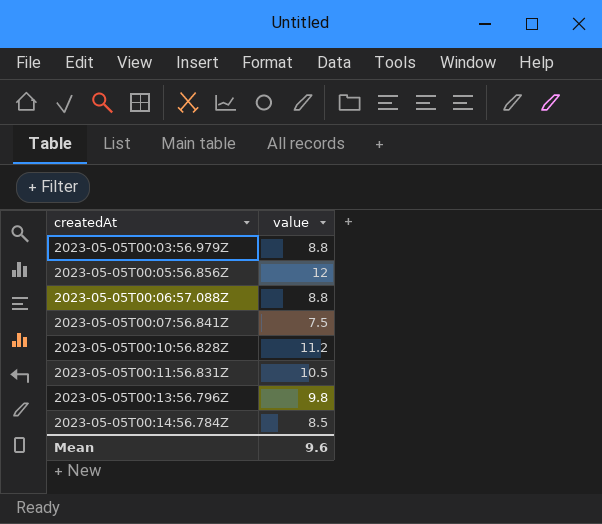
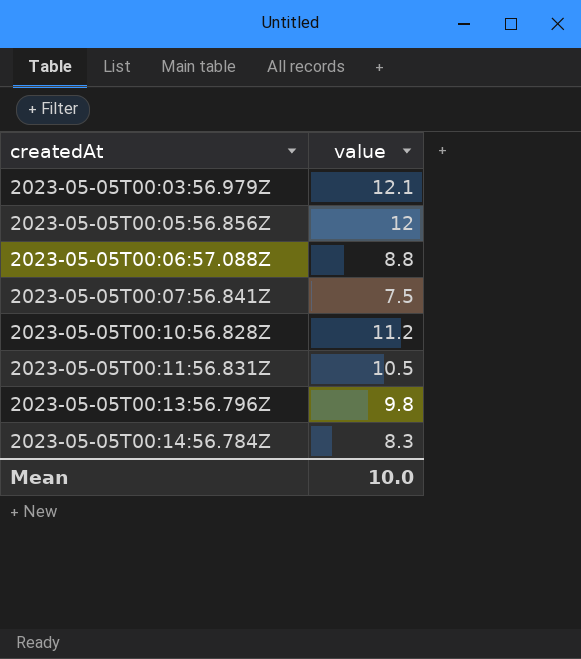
2023-05-05T00:03:56.979Z | value: 8.8 -> 12.1
2023-05-05T00:14:56.784Z | value: 8.5 -> 8.3
Mean | value: 9.6 -> 10.0

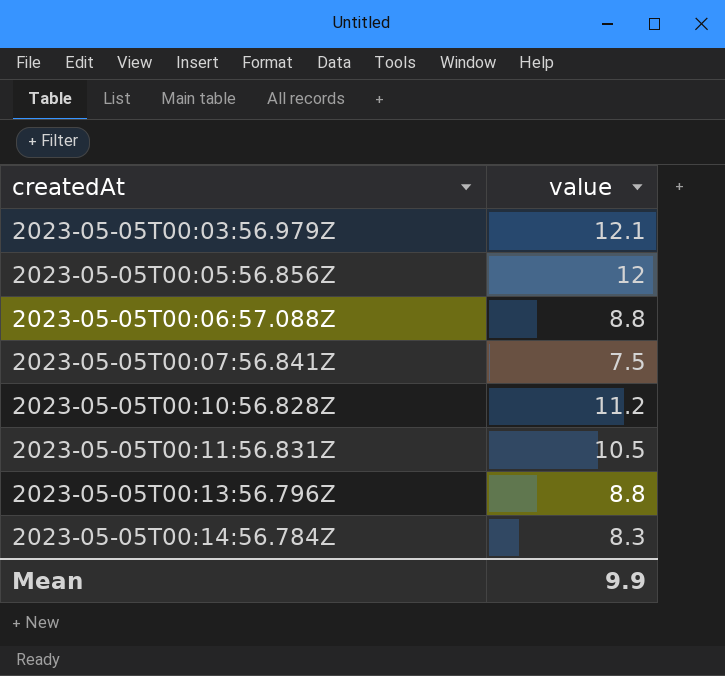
2023-05-05T00:13:56.796Z | value: 9.8 -> 8.8
Mean | value: 10.0 -> 9.9

